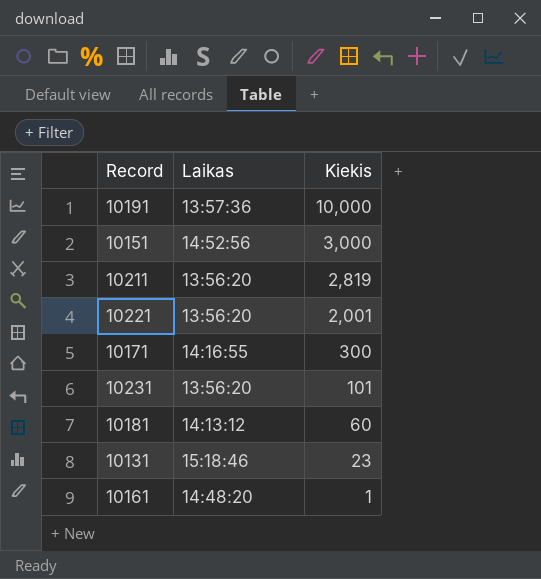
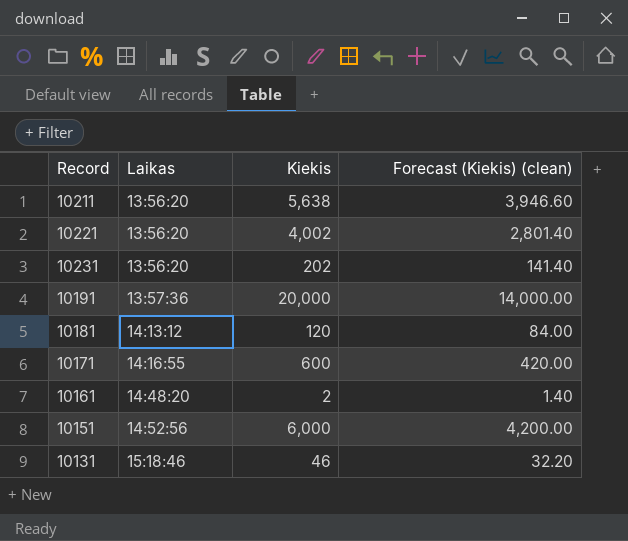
row order: Kiekis descending -> Laikas ascending
column Forecast (Kiekis) (clean) | formula: none -> [Kiekis] * 0.7
10211 | Kiekis: 2,819 -> 5,638
10221 | Kiekis: 2,001 -> 4,002
10231 | Kiekis: 101 -> 202
10191 | Kiekis: 10,000 -> 20,000
10181 | Kiekis: 60 -> 120
10171 | Kiekis: 300 -> 600
10161 | Kiekis: 1 -> 2
10151 | Kiekis: 3,000 -> 6,000
10131 | Kiekis: 23 -> 46

